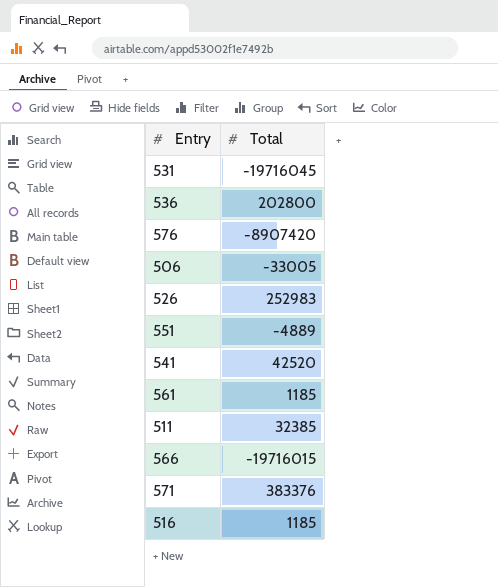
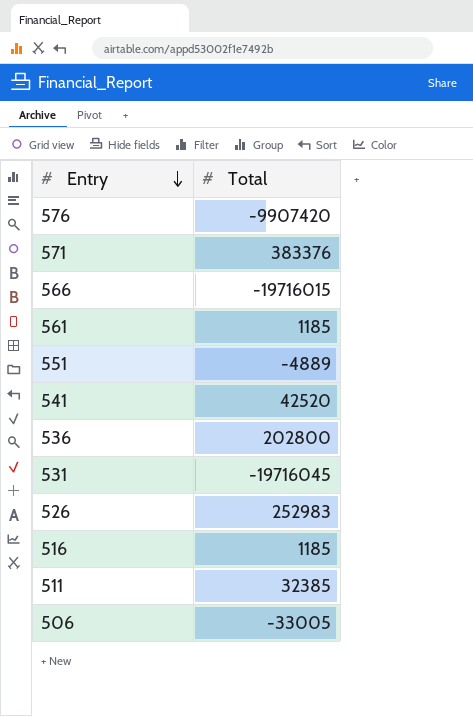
row order: none -> Entry descending
576 | Total: -8907420 -> -9907420

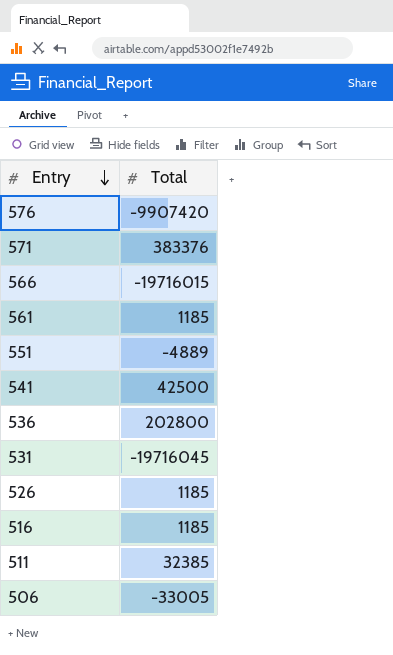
541 | Total: 42520 -> 42500
526 | Total: 252983 -> 1185

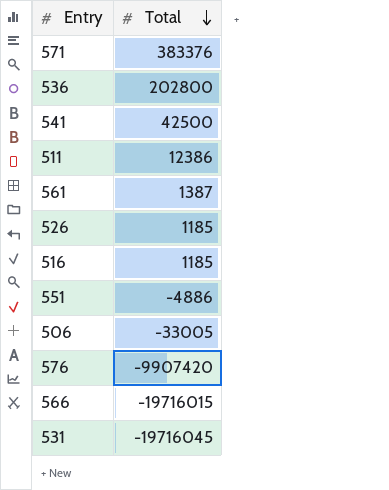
row order: Entry descending -> Total descending
511 | Total: 32385 -> 12386
561 | Total: 1185 -> 1387
551 | Total: -4889 -> -4886

